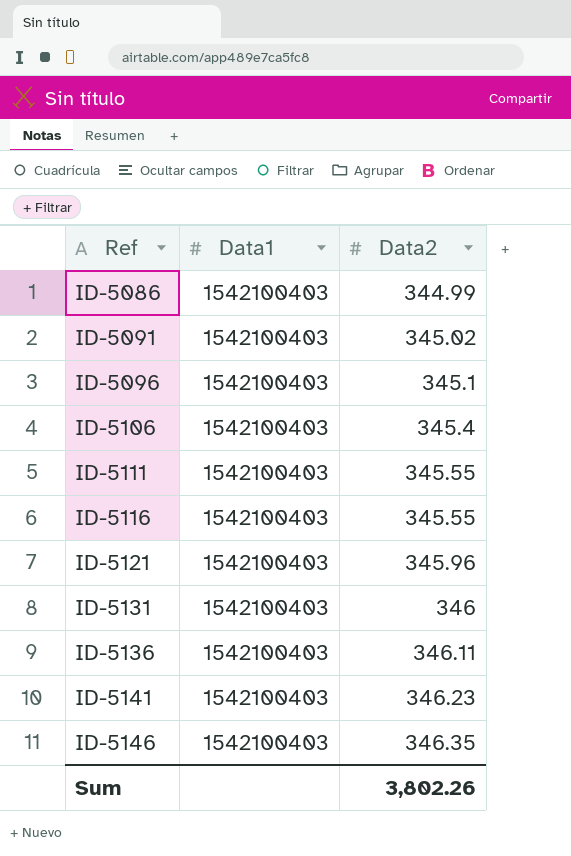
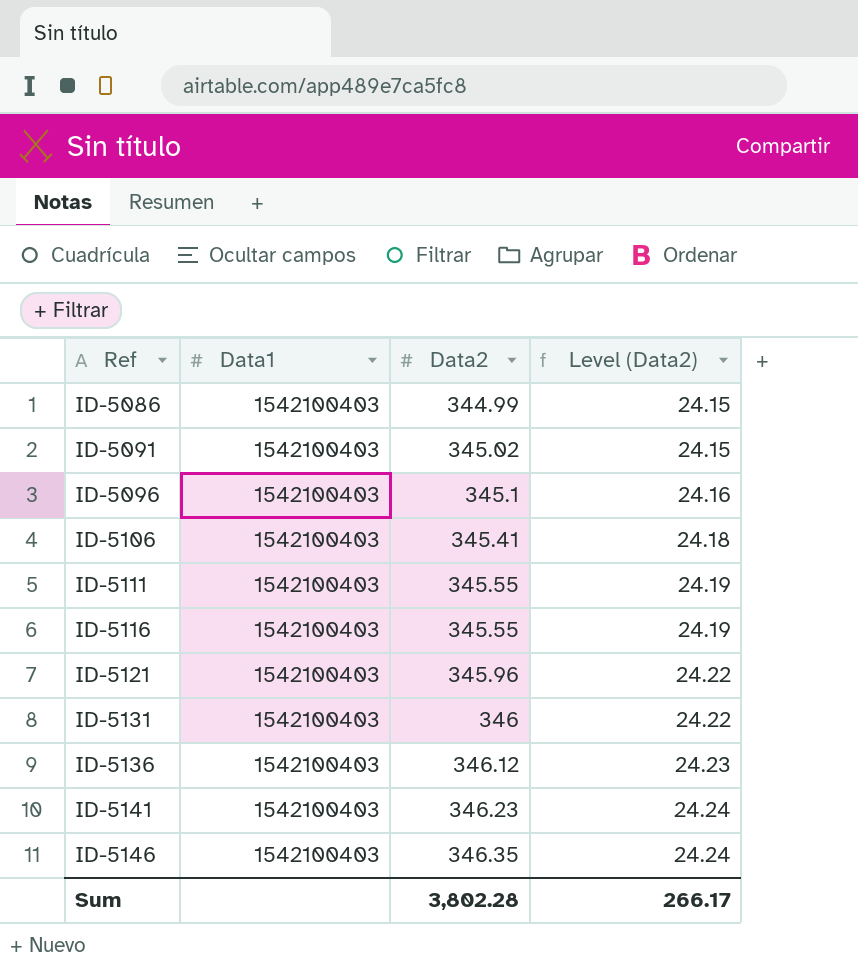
column Level (Data2) | formula: none -> [Data2] * 0.07
ID-5106 | Data2: 345.4 -> 345.41
ID-5136 | Data2: 346.11 -> 346.12
Sum | Data2: 3,802.26 -> 3,802.28

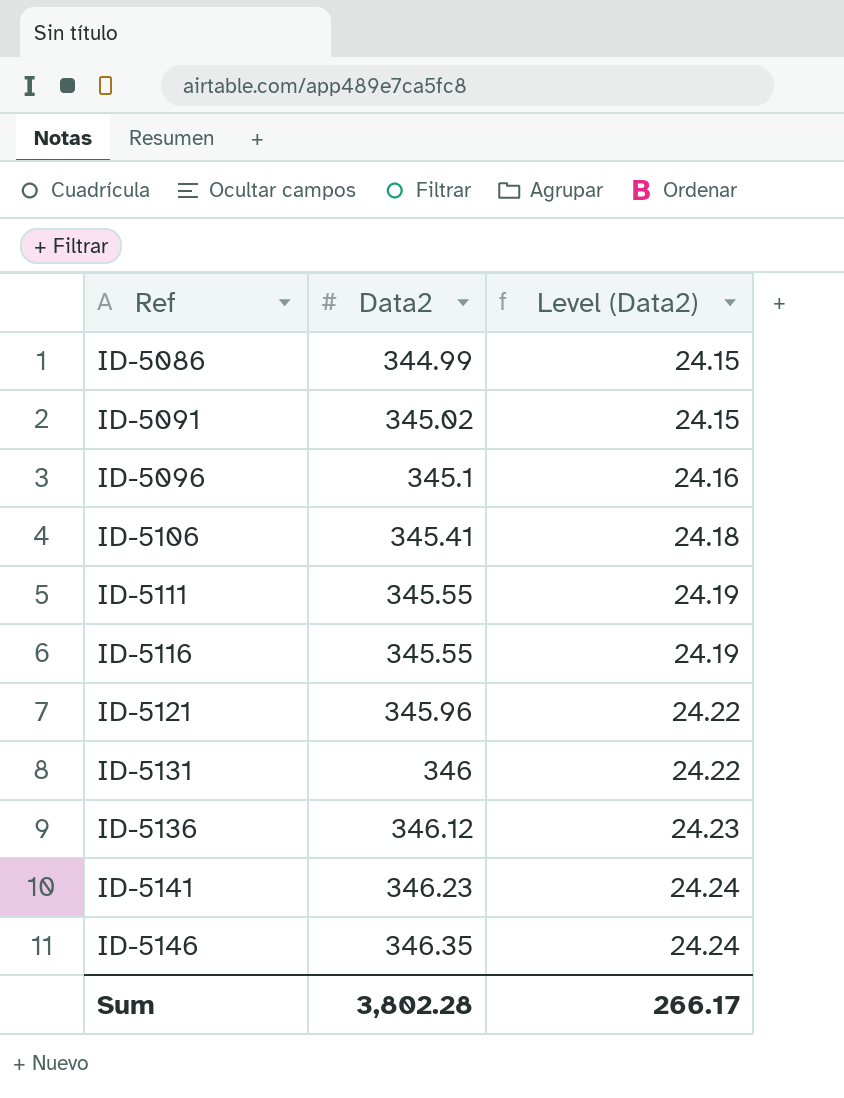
column Data1 | position: 2 -> none

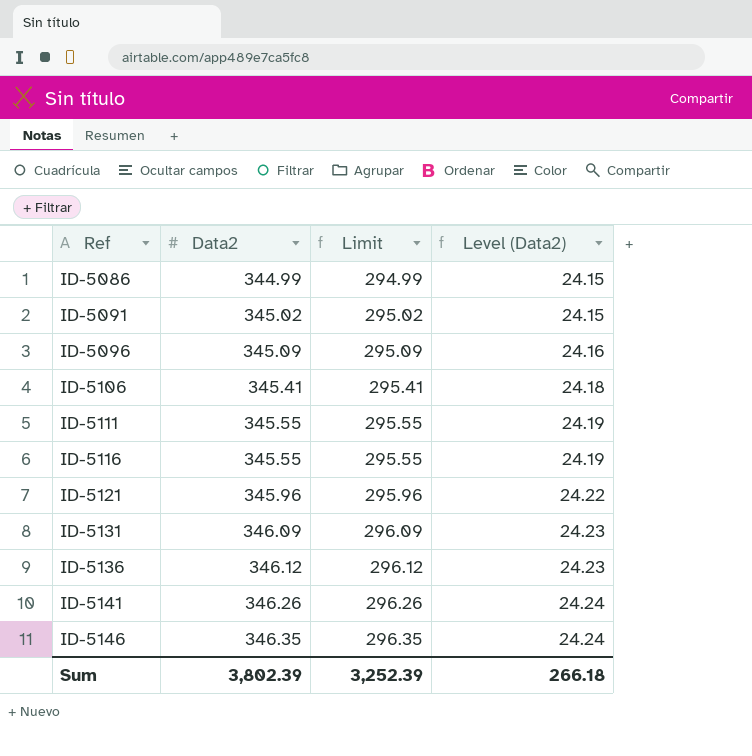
column Limit | formula: none -> [Data2] - 50
ID-5096 | Data2: 345.1 -> 345.09
ID-5131 | Data2: 346 -> 346.09
ID-5131 | Level (Data2): 24.22 -> 24.23
ID-5141 | Data2: 346.23 -> 346.26
Sum | Data2: 3,802.28 -> 3,802.39
Sum | Level (Data2): 266.17 -> 266.18

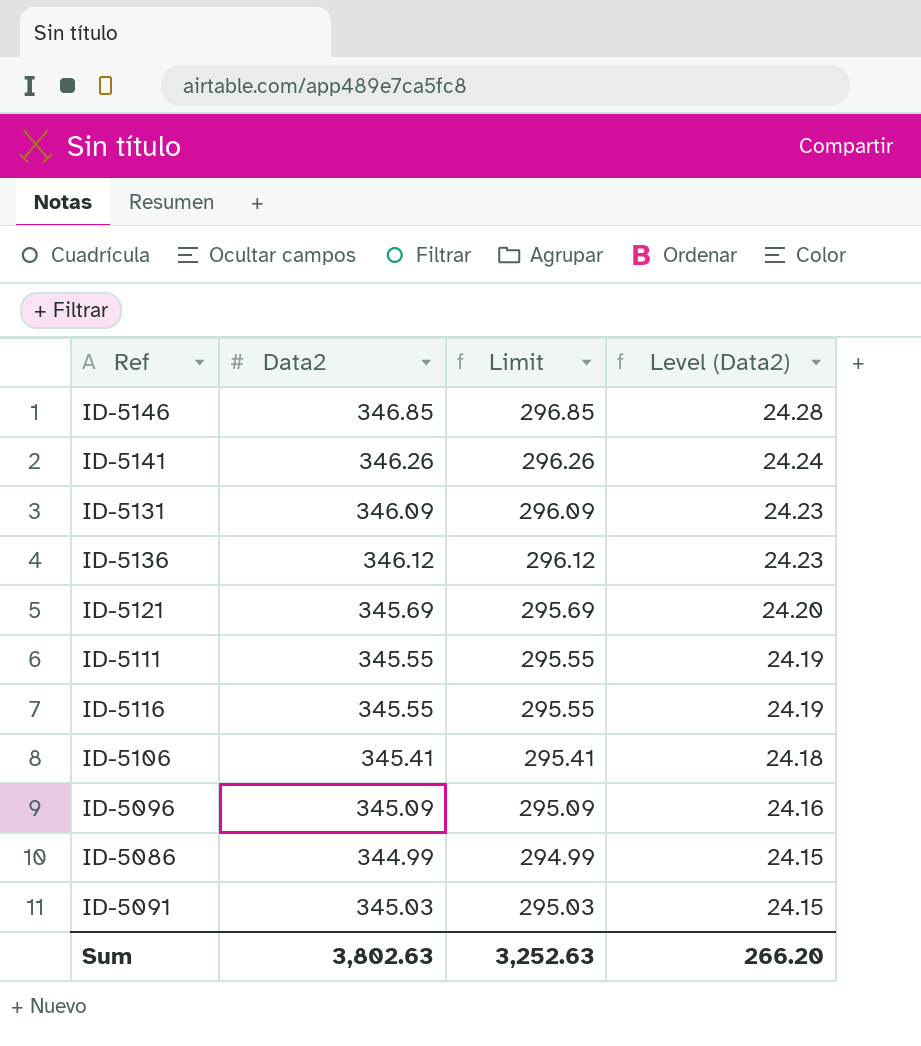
row order: Ref ascending -> Level (Data2) descending
ID-5146 | Data2: 346.35 -> 346.85
ID-5146 | Limit: 296.35 -> 296.85
ID-5146 | Level (Data2): 24.24 -> 24.28
ID-5121 | Data2: 345.96 -> 345.69
ID-5121 | Limit: 295.96 -> 295.69
ID-5121 | Level (Data2): 24.22 -> 24.20
ID-5091 | Data2: 345.02 -> 345.03
ID-5091 | Limit: 295.02 -> 295.03
Sum | Data2: 3,802.39 -> 3,802.63
Sum | Limit: 3,252.39 -> 3,252.63
Sum | Level (Data2): 266.18 -> 266.20

